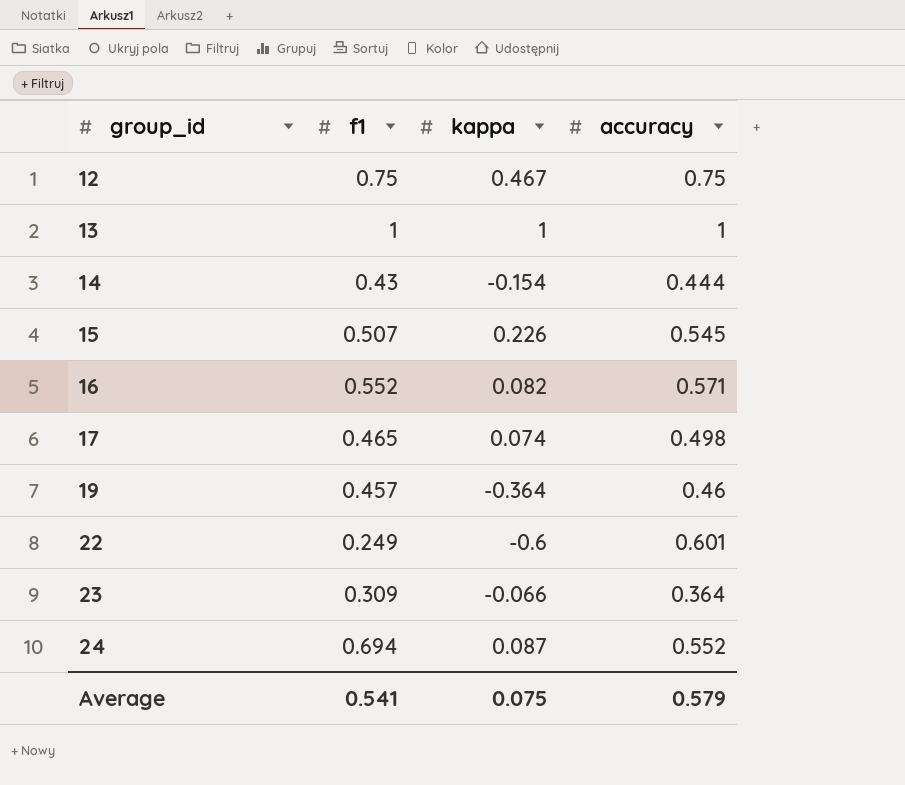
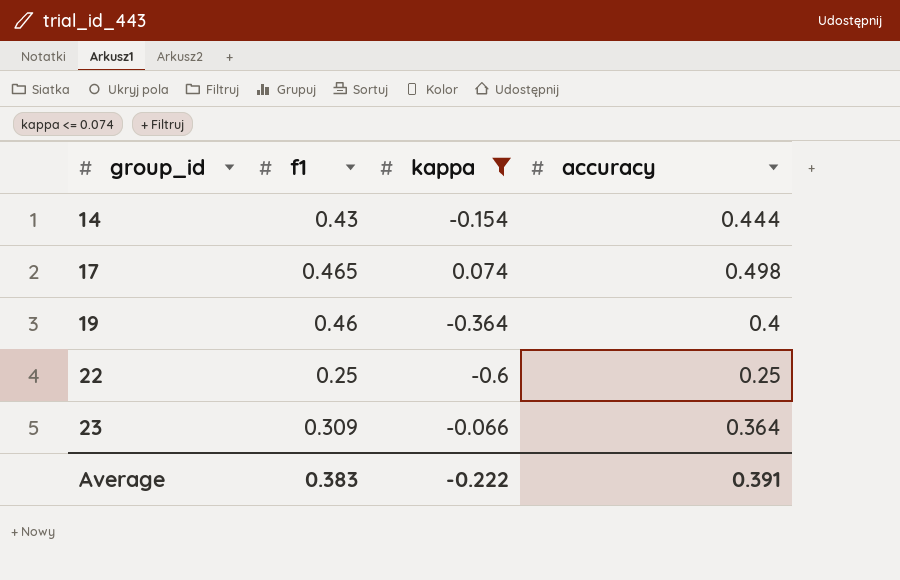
filter: none -> kappa <= 0.074
19 | f1: 0.457 -> 0.46
19 | accuracy: 0.46 -> 0.4
22 | f1: 0.249 -> 0.25
22 | accuracy: 0.601 -> 0.25
Average | f1: 0.541 -> 0.383
Average | kappa: 0.075 -> -0.222
Average | accuracy: 0.579 -> 0.391

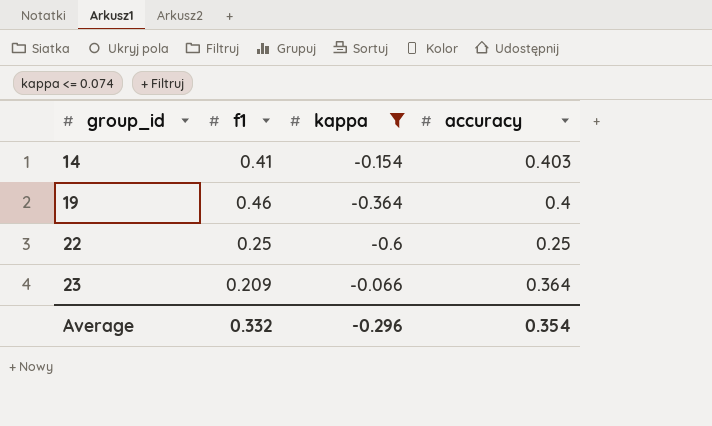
row 17: 0.465 | 0.074 | 0.498 -> none
14 | f1: 0.43 -> 0.41
14 | accuracy: 0.444 -> 0.403
23 | f1: 0.309 -> 0.209
Average | f1: 0.383 -> 0.332
Average | kappa: -0.222 -> -0.296
Average | accuracy: 0.391 -> 0.354

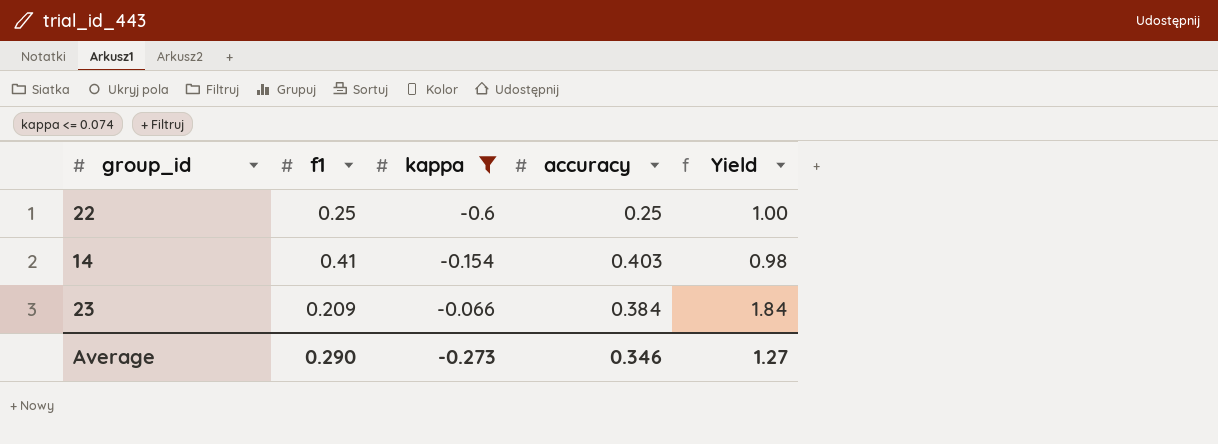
row order: group_id ascending -> kappa ascending
column Yield | formula: none -> [accuracy] / [f1]
row 19: 0.46 | -0.364 | 0.4 -> none
23 | accuracy: 0.364 -> 0.384
Average | f1: 0.332 -> 0.290
Average | kappa: -0.296 -> -0.273
Average | accuracy: 0.354 -> 0.346

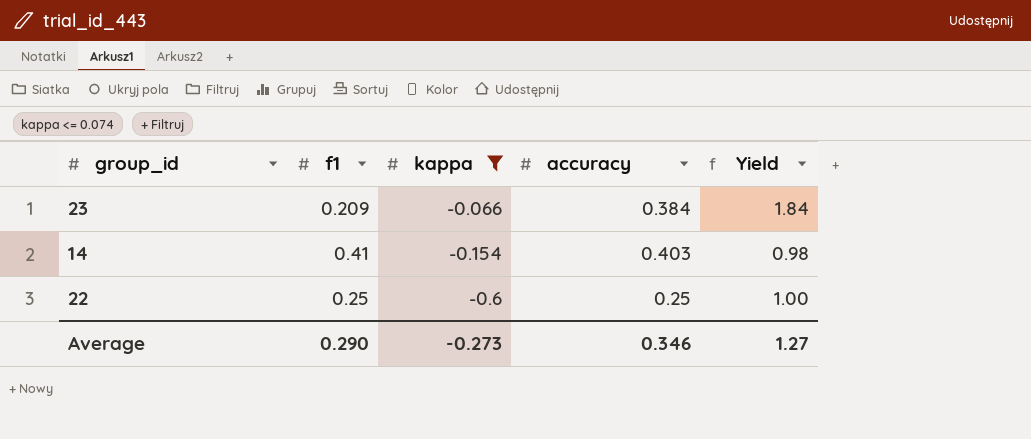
row order: kappa ascending -> kappa descending

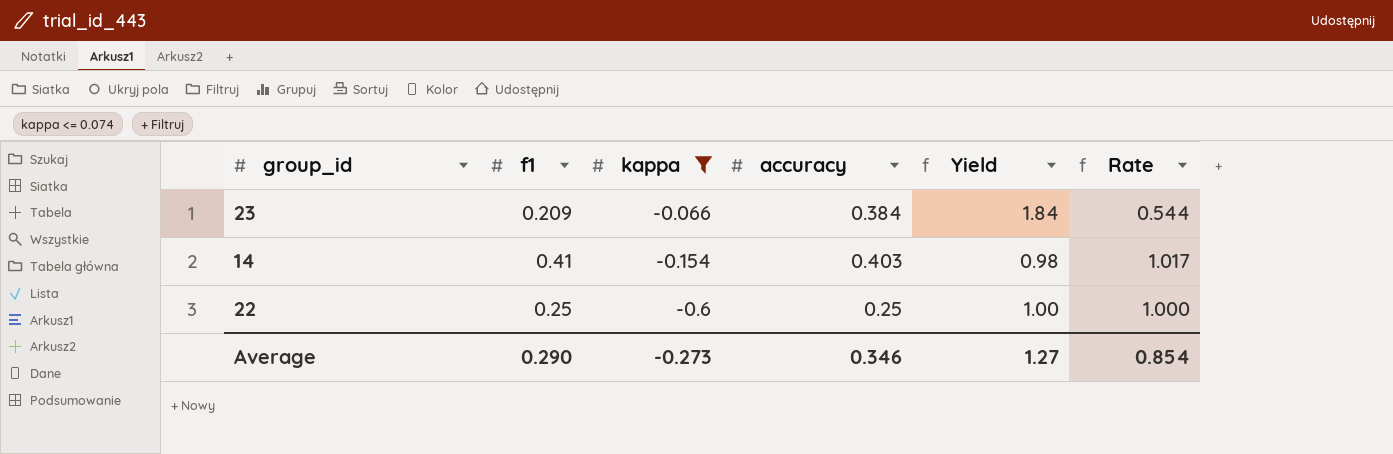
column Rate | formula: none -> [f1] / [accuracy]

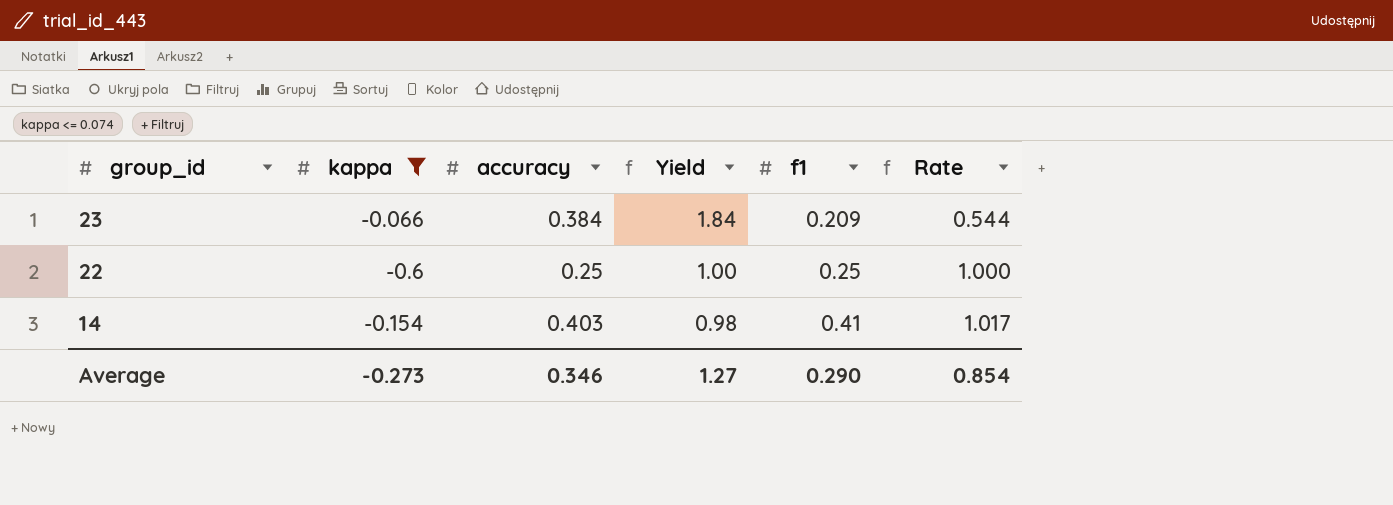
row order: kappa descending -> group_id descending
column f1 | position: 2 -> 5

